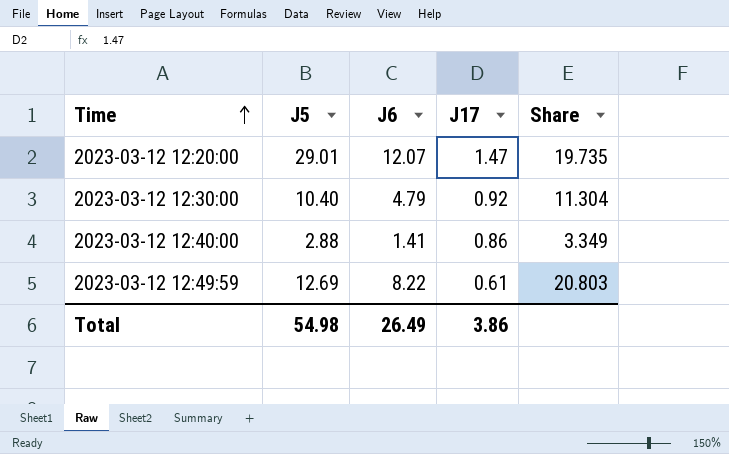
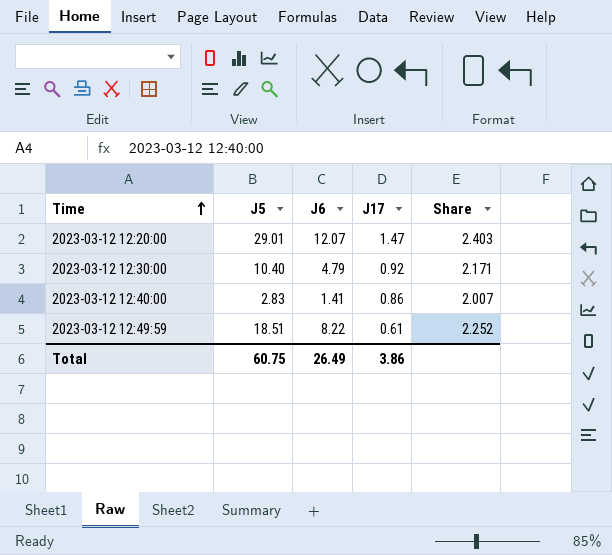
column Share | formula: [J5] / [J17] -> [J5] / [J6]
2023-03-12 12:40:00 | J5: 2.88 -> 2.83
2023-03-12 12:49:59 | J5: 12.69 -> 18.51
Total | J5: 54.98 -> 60.75

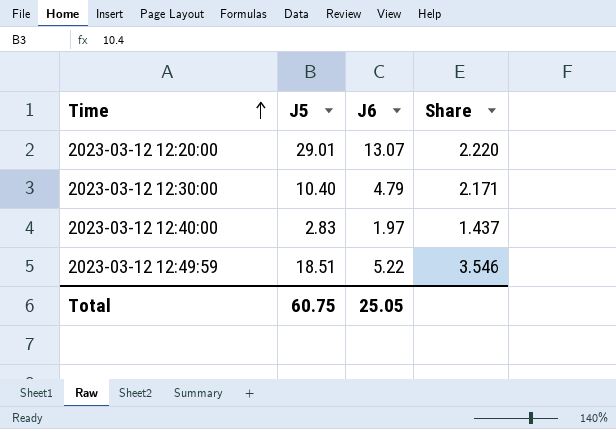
column J17 | position: 4 -> none
2023-03-12 12:20:00 | J6: 12.07 -> 13.07
2023-03-12 12:20:00 | Share: 2.403 -> 2.220
2023-03-12 12:40:00 | J6: 1.41 -> 1.97
2023-03-12 12:40:00 | Share: 2.007 -> 1.437
2023-03-12 12:49:59 | J6: 8.22 -> 5.22
2023-03-12 12:49:59 | Share: 2.252 -> 3.546
Total | J6: 26.49 -> 25.05

